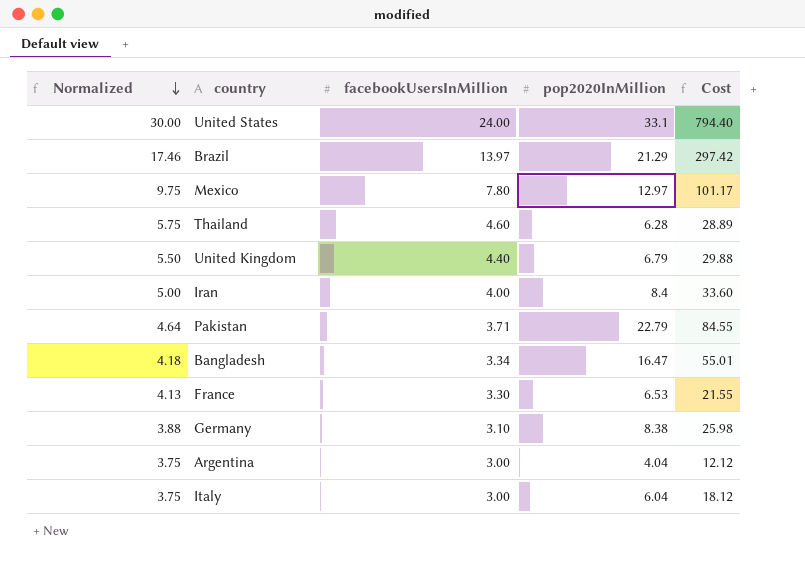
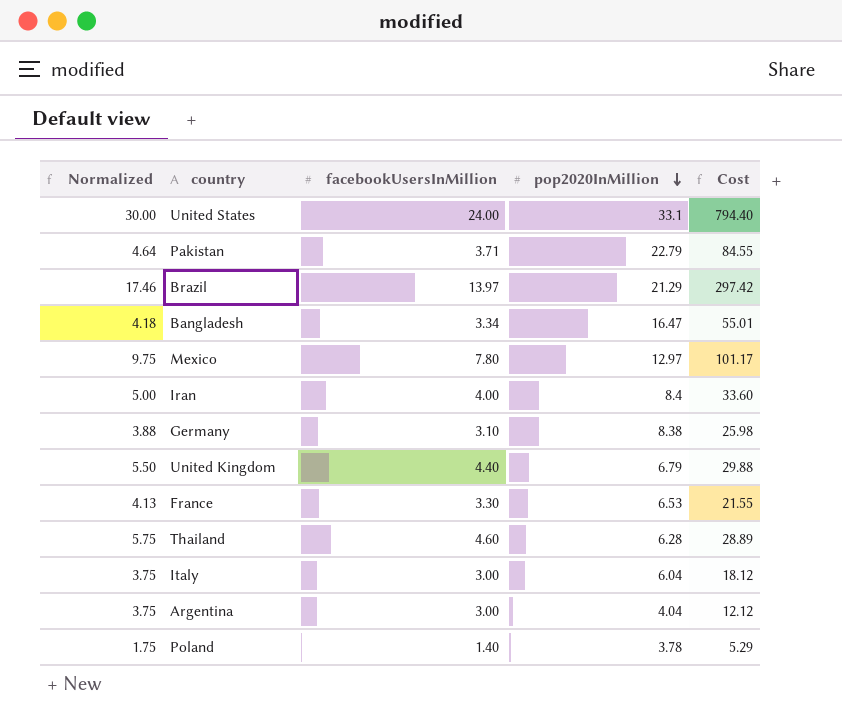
row order: Normalized descending -> pop2020InMillion descending
row Poland: none -> 1.75 | 1.40 | 3.78 | 5.29

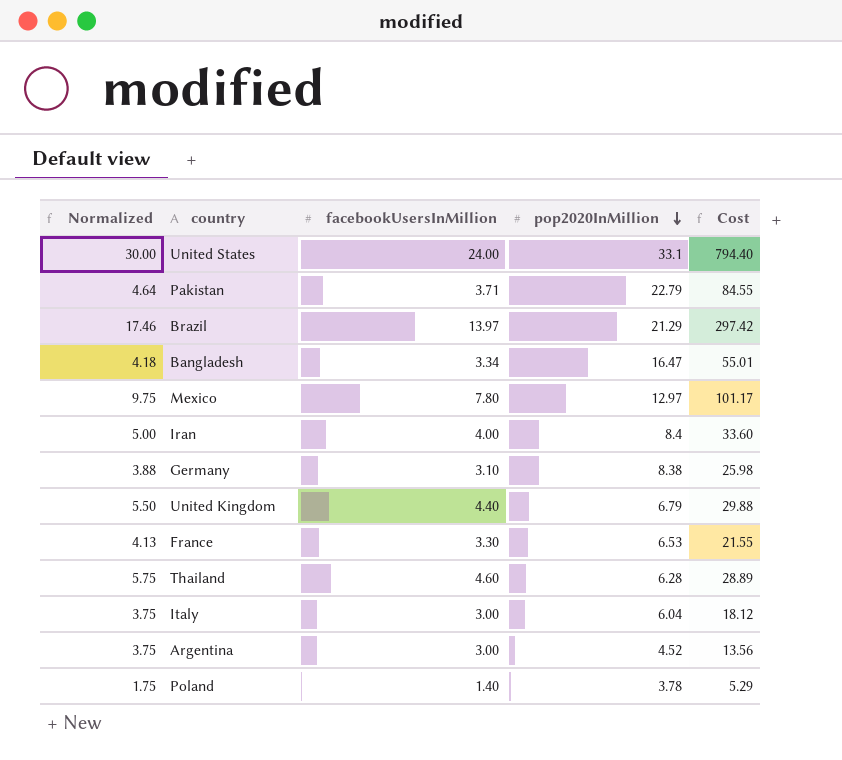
Argentina | pop2020InMillion: 4.04 -> 4.52
Argentina | Cost: 12.12 -> 13.56

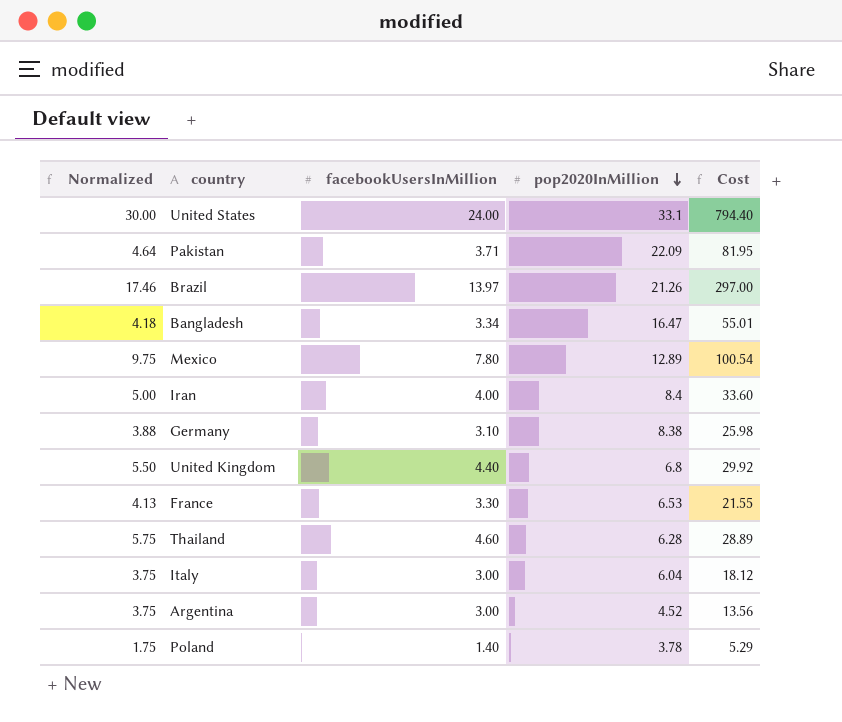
Pakistan | pop2020InMillion: 22.79 -> 22.09
Pakistan | Cost: 84.55 -> 81.95
Brazil | pop2020InMillion: 21.29 -> 21.26
Brazil | Cost: 297.42 -> 297.00
Mexico | pop2020InMillion: 12.97 -> 12.89
Mexico | Cost: 101.17 -> 100.54
United Kingdom | pop2020InMillion: 6.79 -> 6.8
United Kingdom | Cost: 29.88 -> 29.92

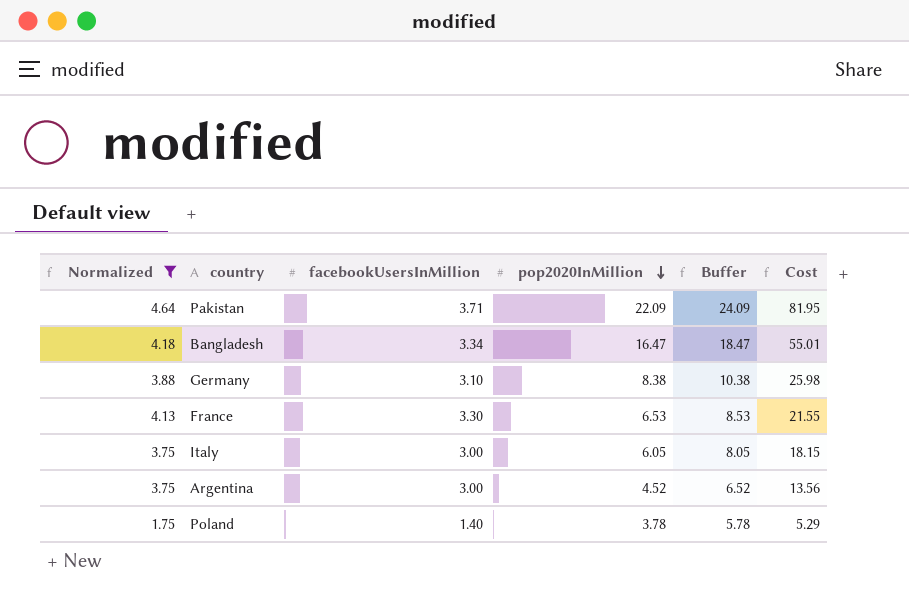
filter: none -> Normalized <= 4.64
column Buffer | formula: none -> [pop2020InMillion] + 2
Italy | pop2020InMillion: 6.04 -> 6.05
Italy | Cost: 18.12 -> 18.15

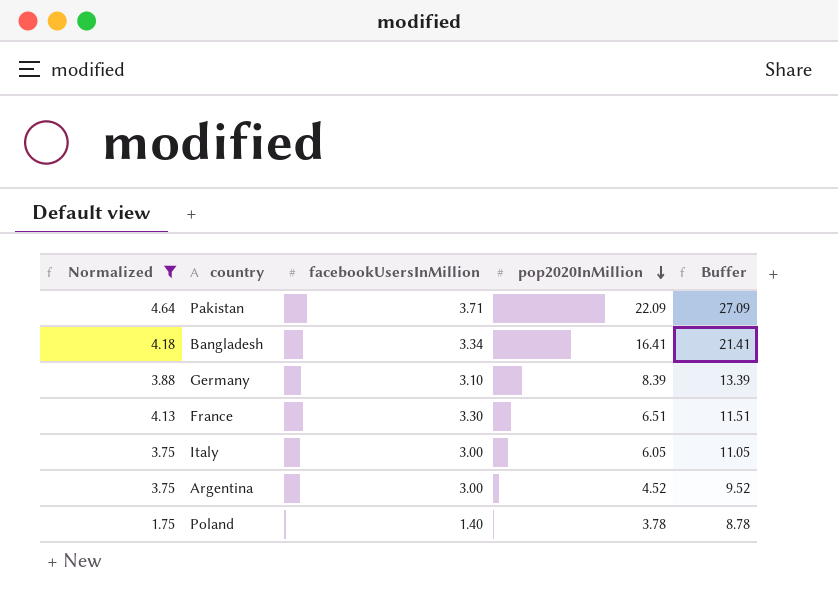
column Cost | formula: [facebookUsersInMillion] * [pop2020InMillion] -> none
column Buffer | formula: [pop2020InMillion] + 2 -> [pop2020InMillion] + 5
Bangladesh | pop2020InMillion: 16.47 -> 16.41
Germany | pop2020InMillion: 8.38 -> 8.39
France | pop2020InMillion: 6.53 -> 6.51

